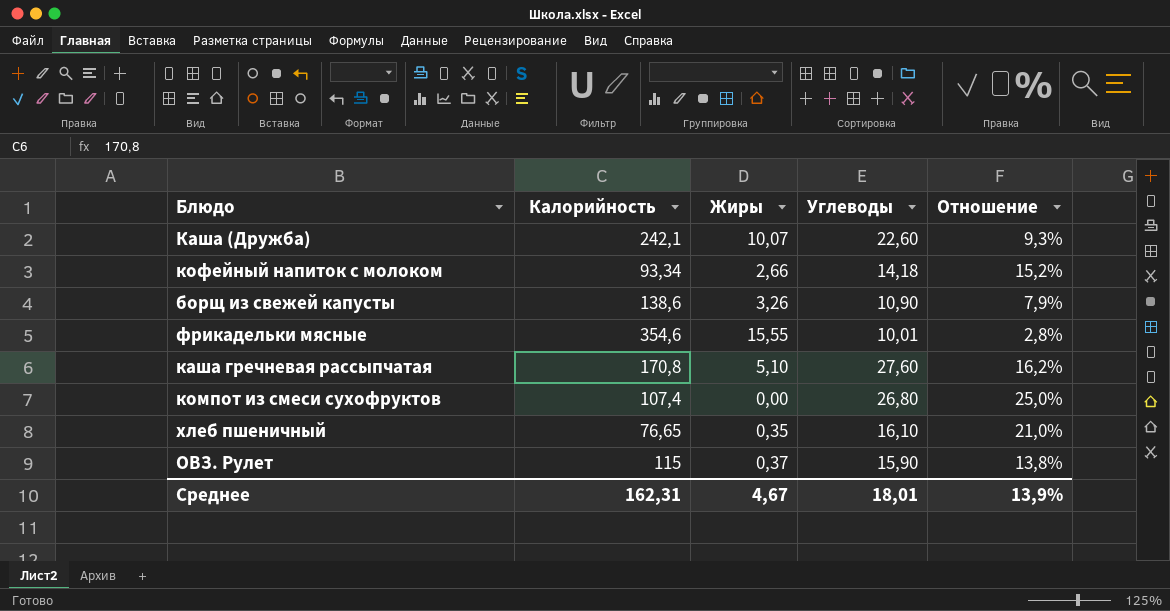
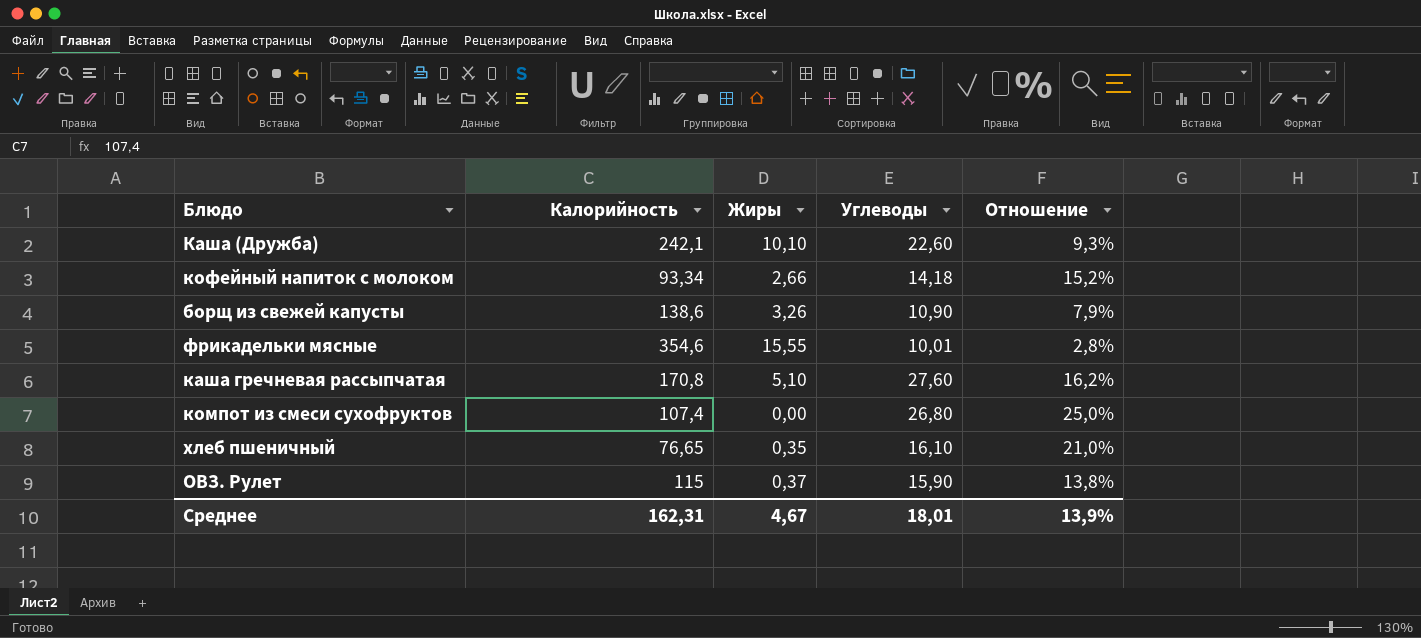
Каша (Дружба) | Жиры: 10,07 -> 10,10

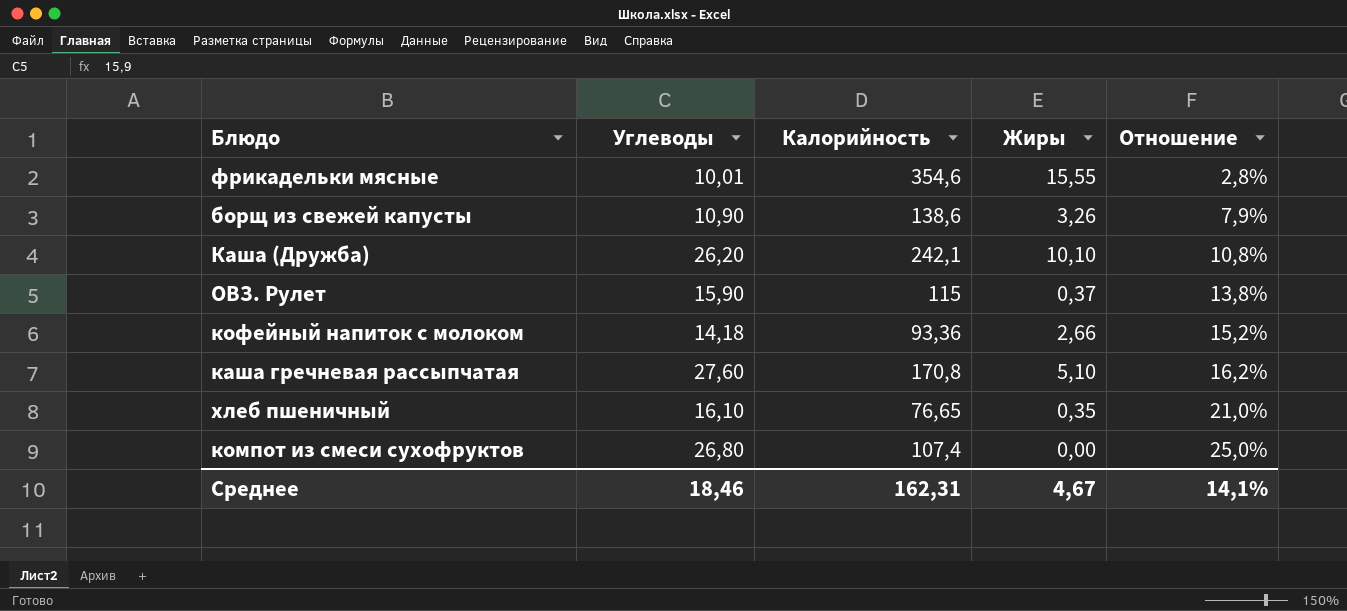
row order: none -> Отношение ascending
column Углеводы | position: 4 -> 2
Каша (Дружба) | Углеводы: 22,60 -> 26,20
Каша (Дружба) | Отношение: 9,3% -> 10,8%
кофейный напиток с молоком | Калорийность: 93,34 -> 93,36
Среднее | Углеводы: 18,01 -> 18,46
Среднее | Отношение: 13,9% -> 14,1%

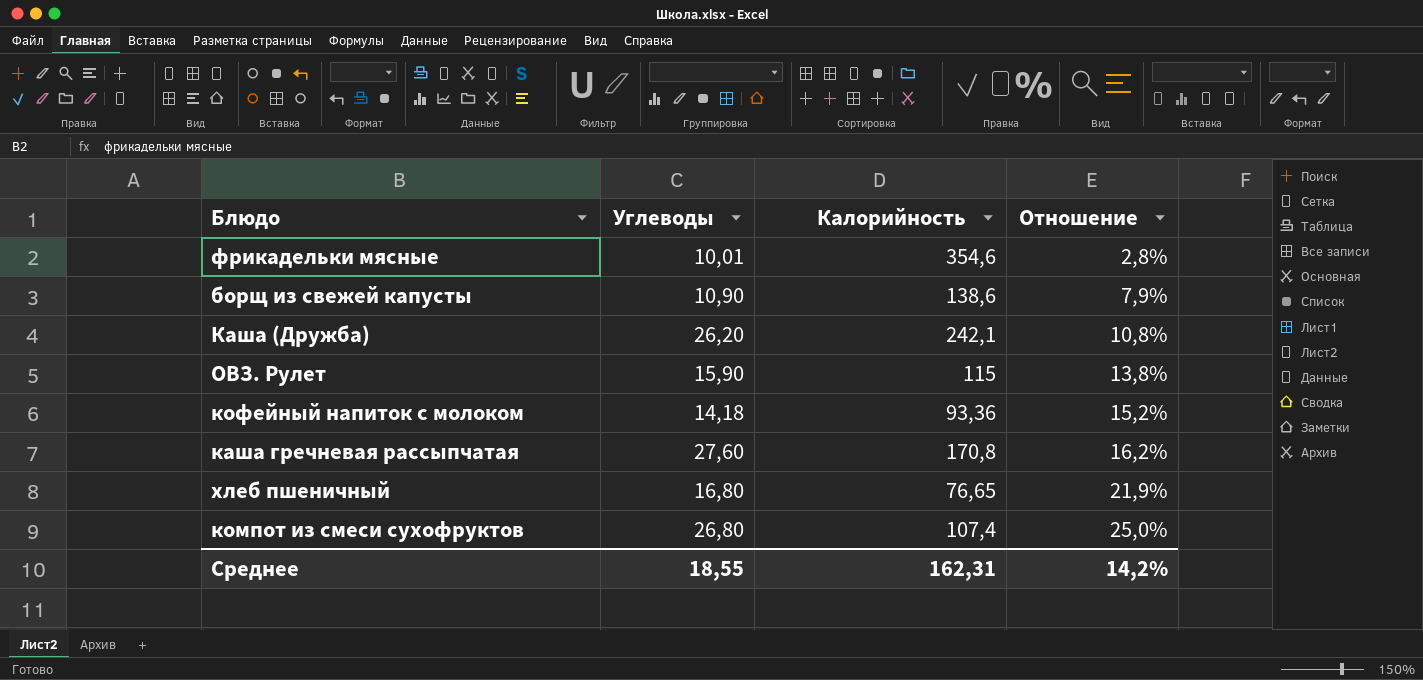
column Жиры | position: 4 -> none
хлеб пшеничный | Углеводы: 16,10 -> 16,80
хлеб пшеничный | Отношение: 21,0% -> 21,9%
Среднее | Углеводы: 18,46 -> 18,55
Среднее | Отношение: 14,1% -> 14,2%

